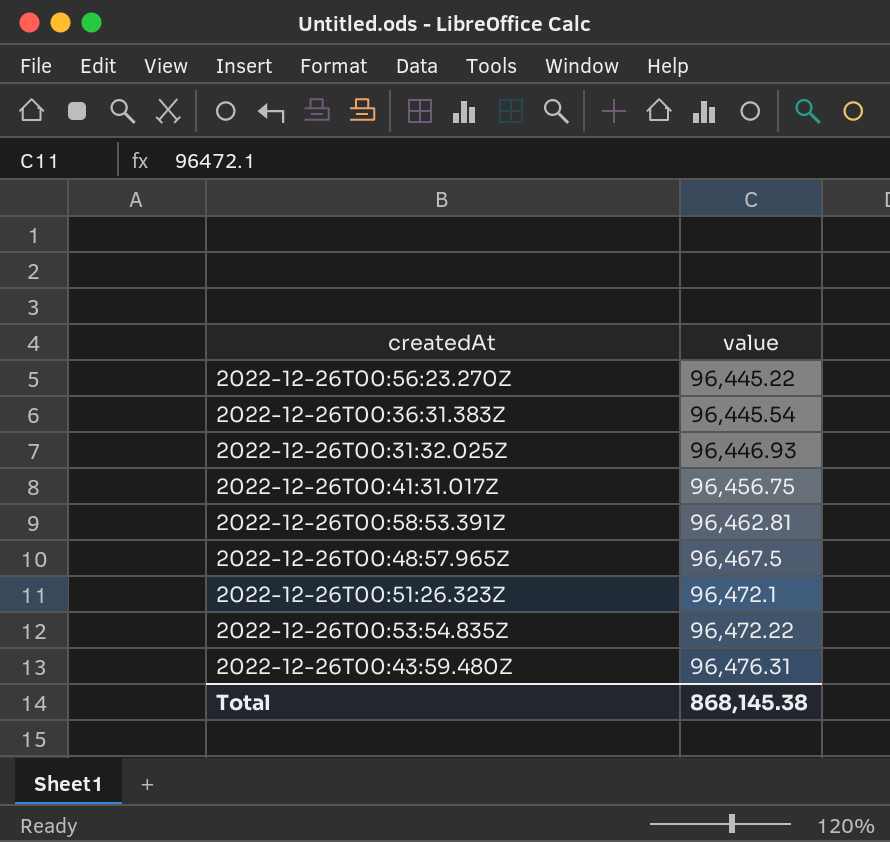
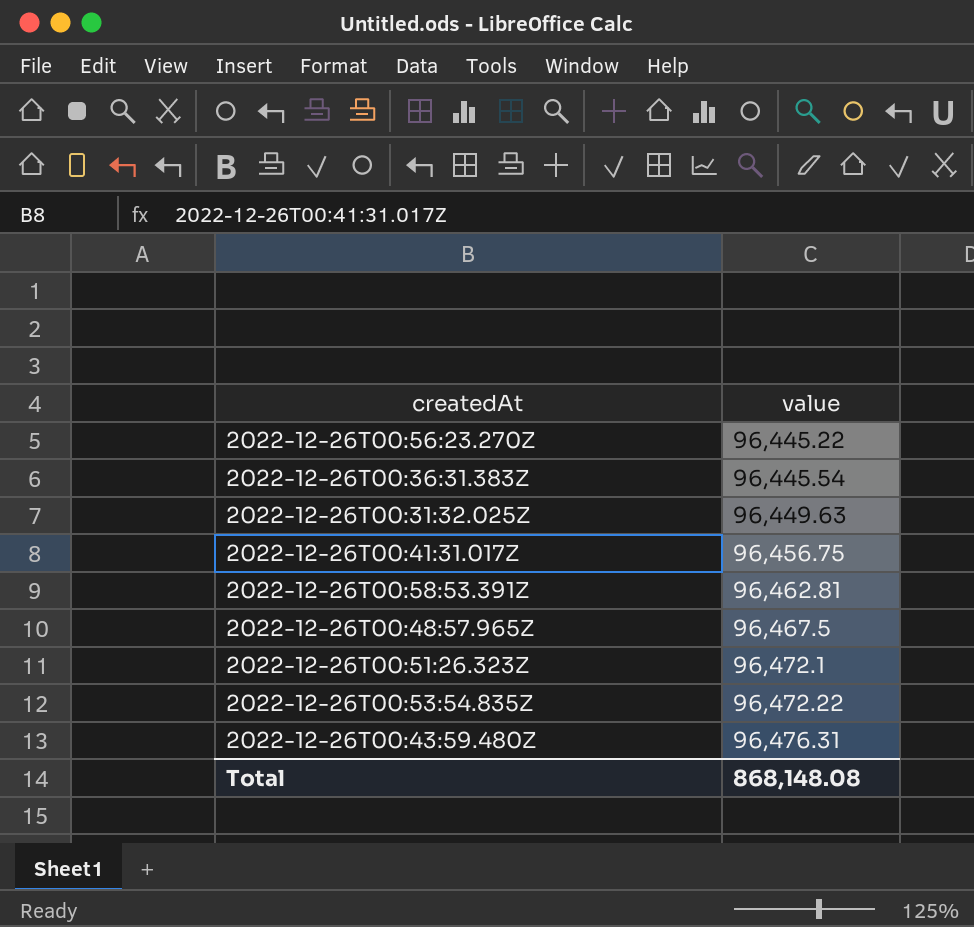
2022-12-26T00:31:32.025Z | value: 96,446.93 -> 96,449.63
Total | value: 868,145.38 -> 868,148.08

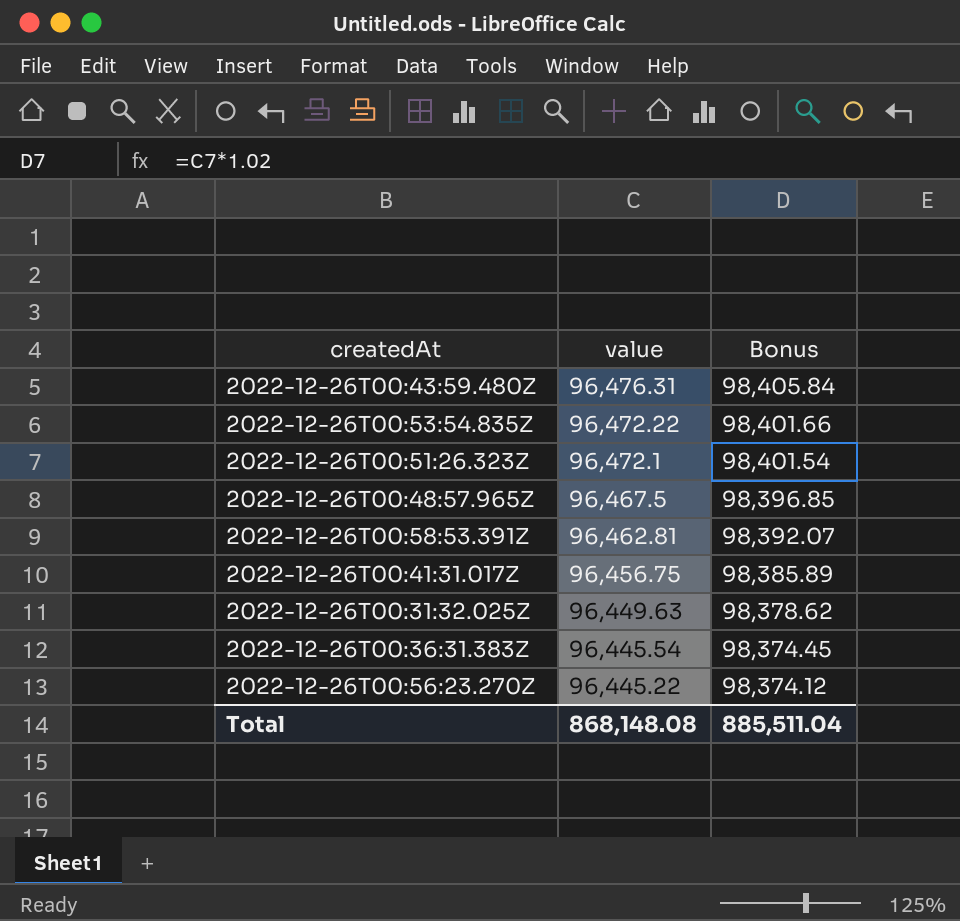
row order: value ascending -> value descending
column Bonus | formula: none -> [value] * 1.02

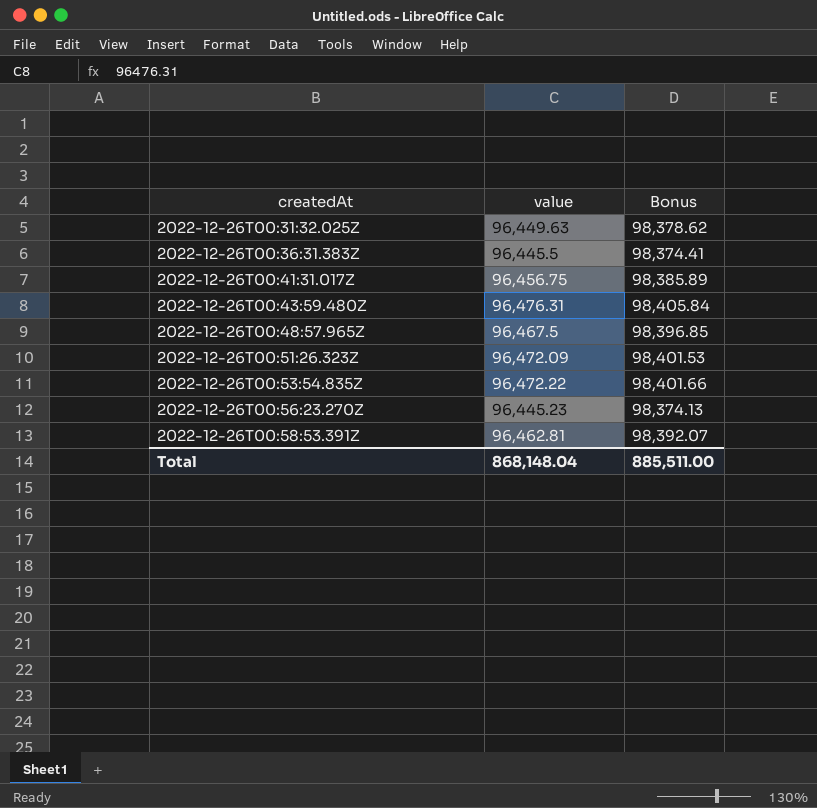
row order: value descending -> createdAt ascending
2022-12-26T00:36:31.383Z | value: 96,445.54 -> 96,445.5
2022-12-26T00:36:31.383Z | Bonus: 98,374.45 -> 98,374.41
2022-12-26T00:51:26.323Z | value: 96,472.1 -> 96,472.09
2022-12-26T00:51:26.323Z | Bonus: 98,401.54 -> 98,401.53
2022-12-26T00:56:23.270Z | value: 96,445.22 -> 96,445.23
2022-12-26T00:56:23.270Z | Bonus: 98,374.12 -> 98,374.13
Total | value: 868,148.08 -> 868,148.04
Total | Bonus: 885,511.04 -> 885,511.00

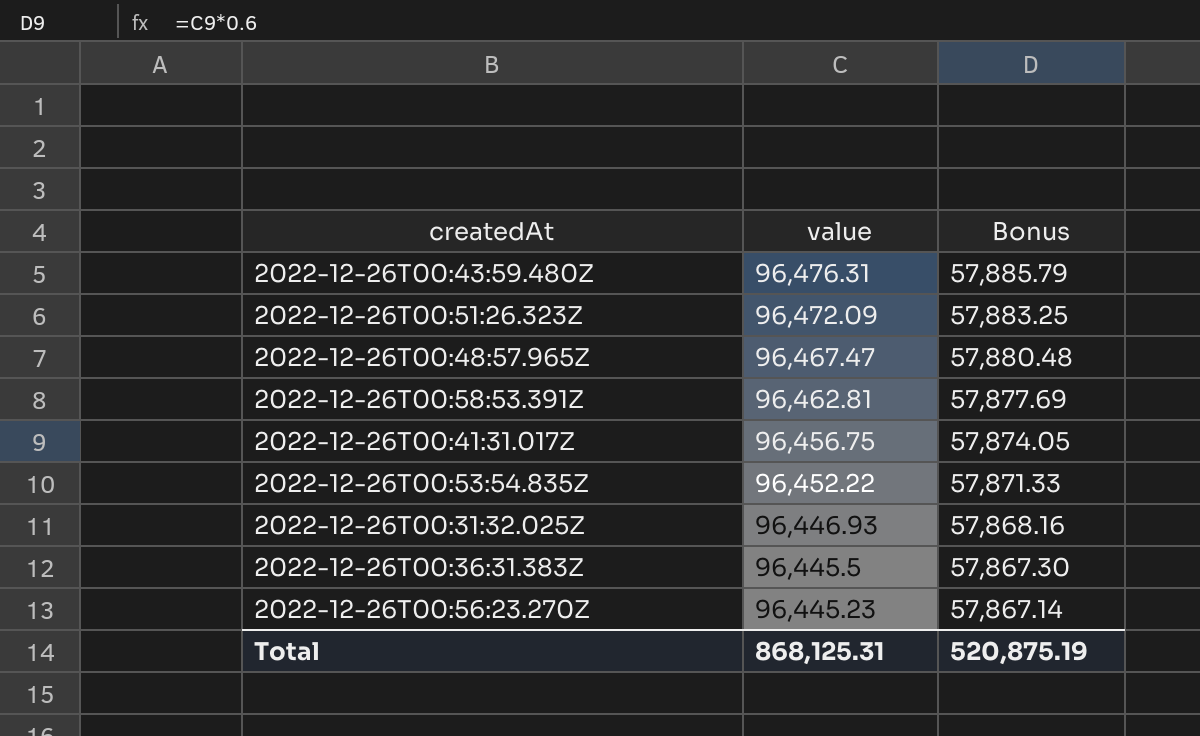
row order: createdAt ascending -> value descending
column Bonus | formula: [value] * 1.02 -> [value] * 0.6
2022-12-26T00:48:57.965Z | value: 96,467.5 -> 96,467.47
2022-12-26T00:53:54.835Z | value: 96,472.22 -> 96,452.22
2022-12-26T00:31:32.025Z | value: 96,449.63 -> 96,446.93
Total | value: 868,148.04 -> 868,125.31
Total | Bonus: 885,511.00 -> 520,875.19

